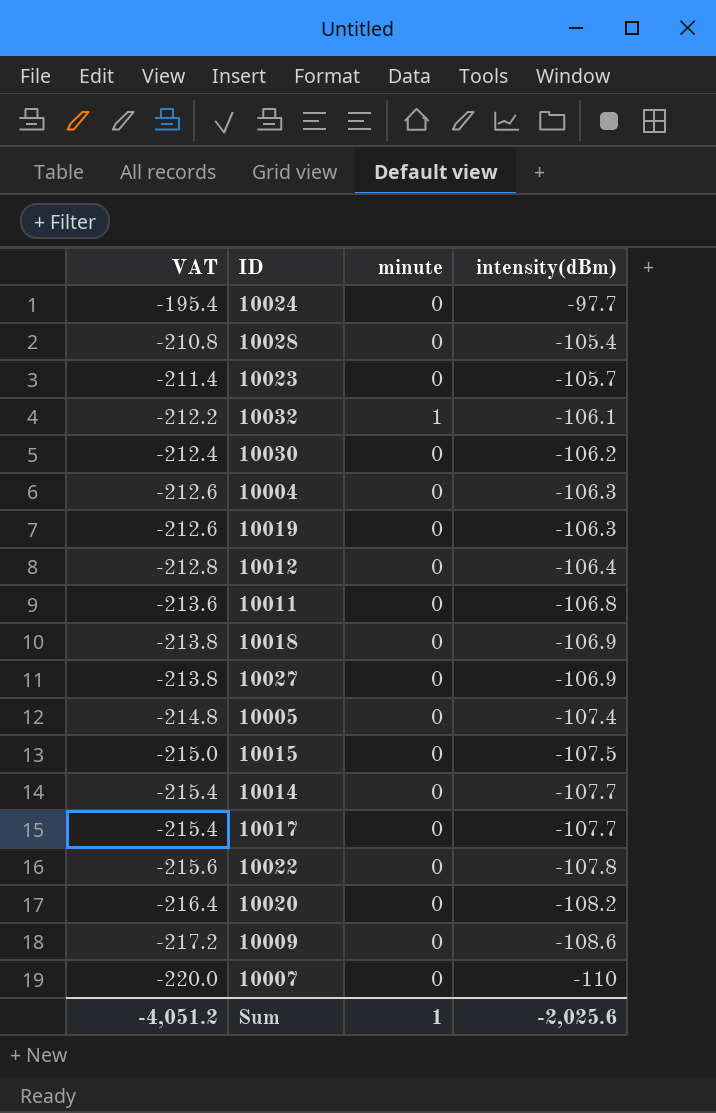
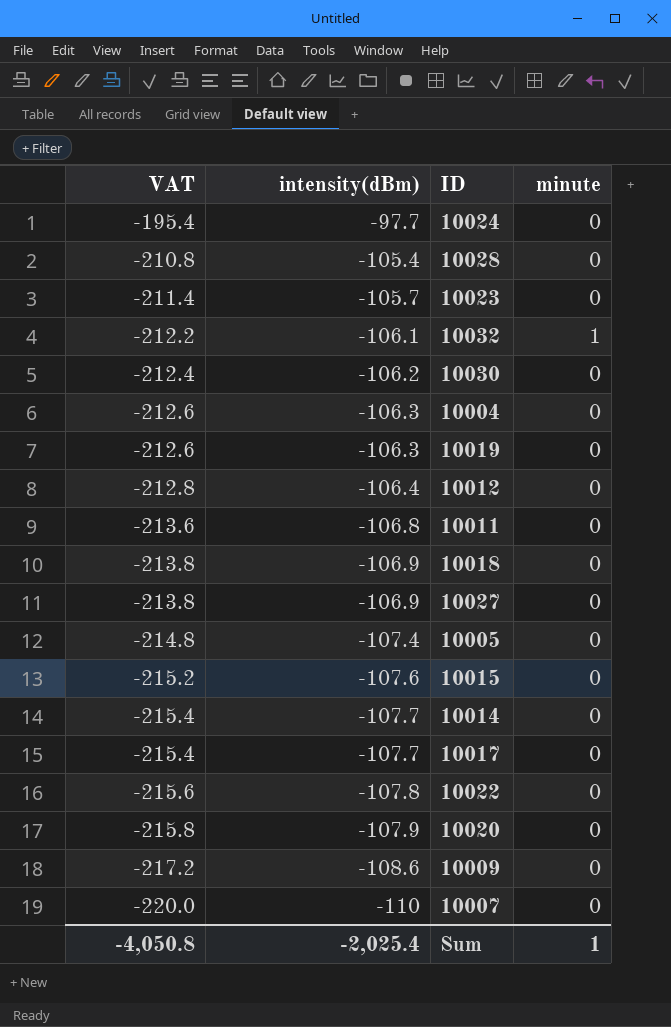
column intensity(dBm) | position: 4 -> 2
10015 | VAT: -215.0 -> -215.2
10015 | intensity(dBm): -107.5 -> -107.6
10020 | VAT: -216.4 -> -215.8
10020 | intensity(dBm): -108.2 -> -107.9
Sum | VAT: -4,051.2 -> -4,050.8
Sum | intensity(dBm): -2,025.6 -> -2,025.4

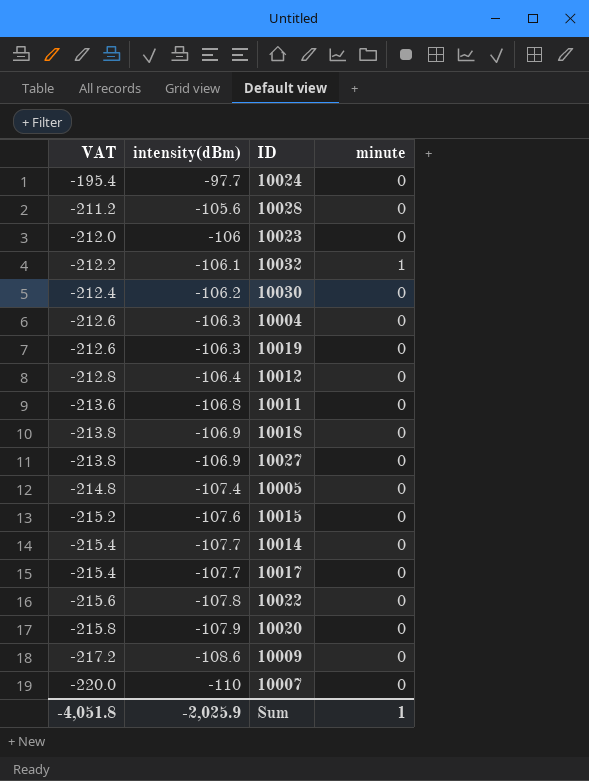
10028 | VAT: -210.8 -> -211.2
10028 | intensity(dBm): -105.4 -> -105.6
10023 | VAT: -211.4 -> -212.0
10023 | intensity(dBm): -105.7 -> -106
Sum | VAT: -4,050.8 -> -4,051.8
Sum | intensity(dBm): -2,025.4 -> -2,025.9

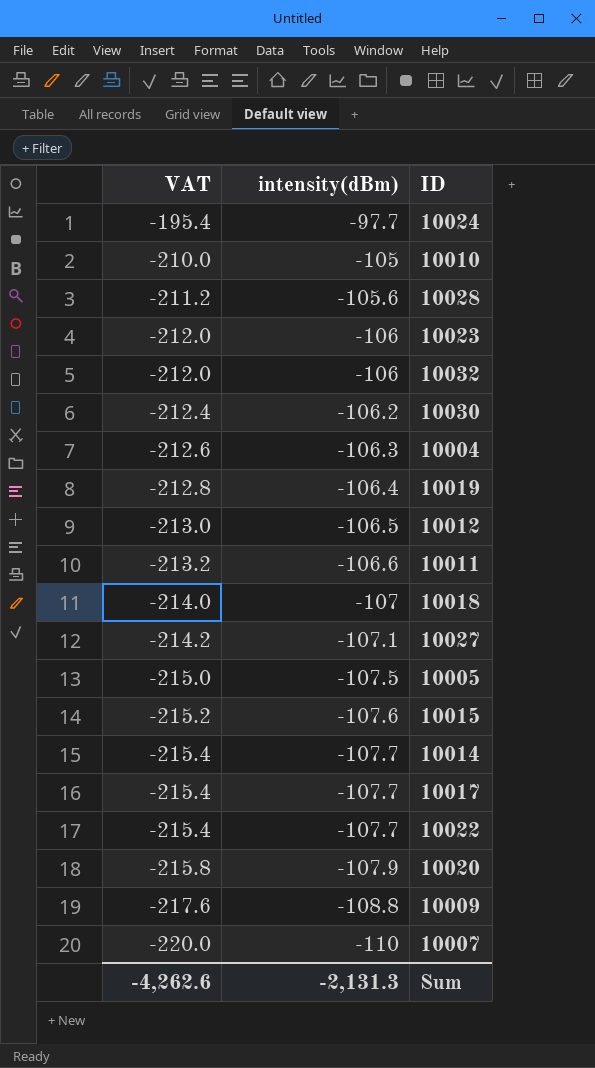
column minute | position: 4 -> none
row 10010: none -> -210.0 | -105
10032 | VAT: -212.2 -> -212.0
10032 | intensity(dBm): -106.1 -> -106
10019 | VAT: -212.6 -> -212.8
10019 | intensity(dBm): -106.3 -> -106.4
10012 | VAT: -212.8 -> -213.0
10012 | intensity(dBm): -106.4 -> -106.5
10011 | VAT: -213.6 -> -213.2
10011 | intensity(dBm): -106.8 -> -106.6
10018 | VAT: -213.8 -> -214.0
10018 | intensity(dBm): -106.9 -> -107
10027 | VAT: -213.8 -> -214.2
10027 | intensity(dBm): -106.9 -> -107.1
10005 | VAT: -214.8 -> -215.0
10005 | intensity(dBm): -107.4 -> -107.5
10022 | VAT: -215.6 -> -215.4
10022 | intensity(dBm): -107.8 -> -107.7
10009 | VAT: -217.2 -> -217.6
10009 | intensity(dBm): -108.6 -> -108.8
Sum | VAT: -4,051.8 -> -4,262.6
Sum | intensity(dBm): -2,025.9 -> -2,131.3

